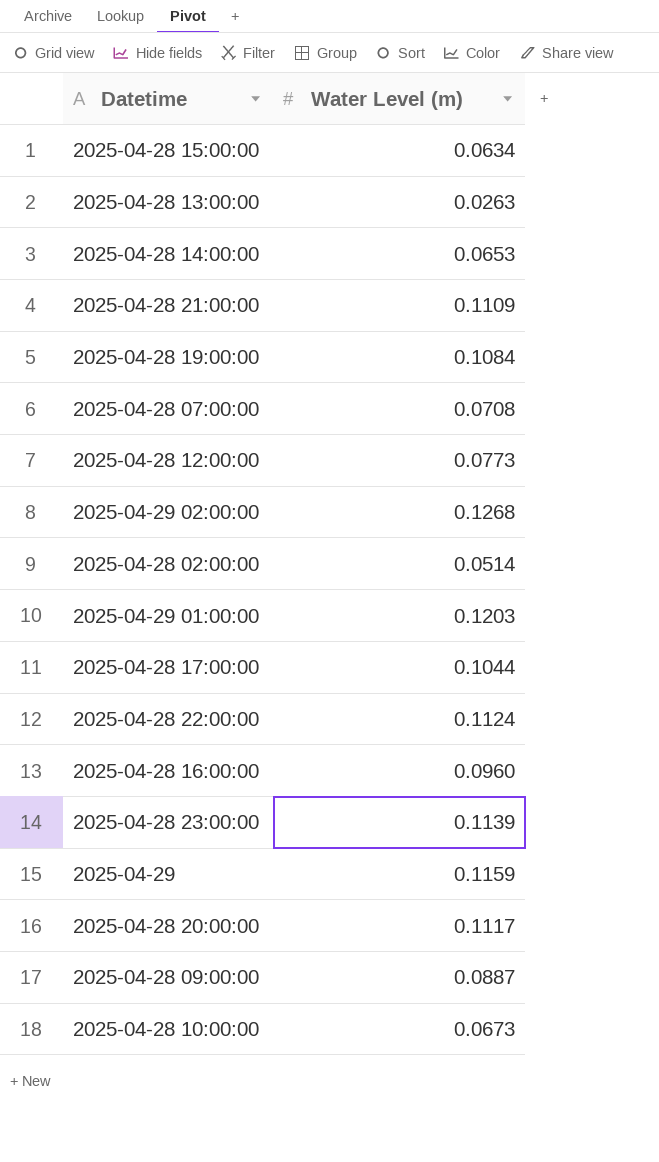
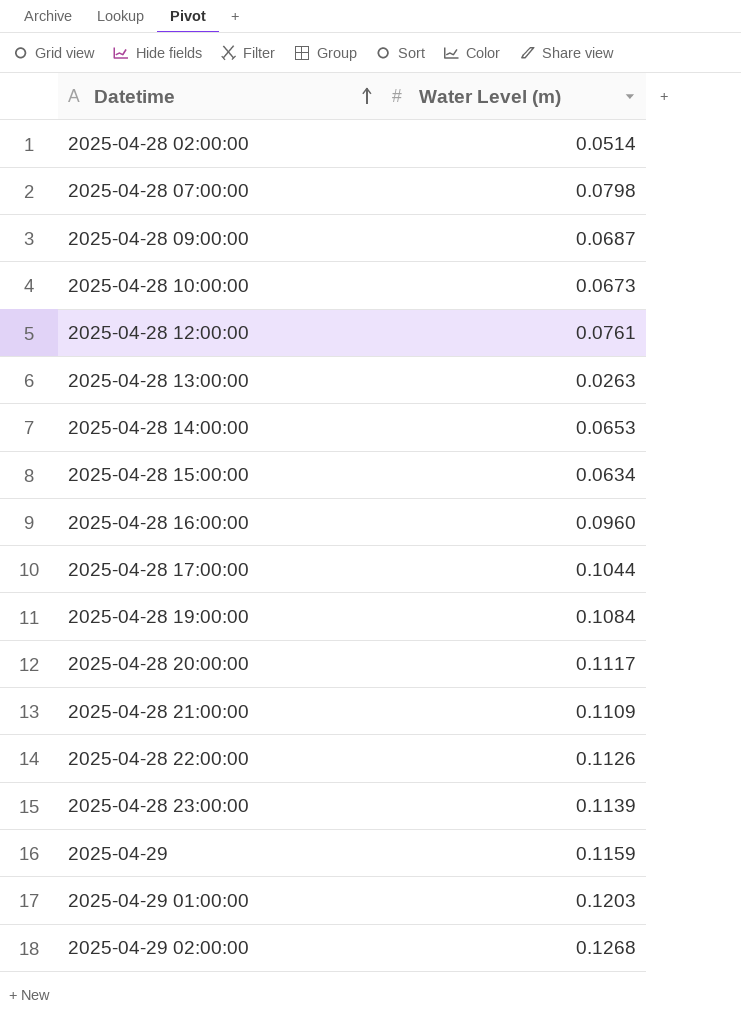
row order: none -> Datetime ascending
2025-04-28 07:00:00 | Water Level (m): 0.0708 -> 0.0798
2025-04-28 09:00:00 | Water Level (m): 0.0887 -> 0.0687
2025-04-28 12:00:00 | Water Level (m): 0.0773 -> 0.0761
2025-04-28 22:00:00 | Water Level (m): 0.1124 -> 0.1126

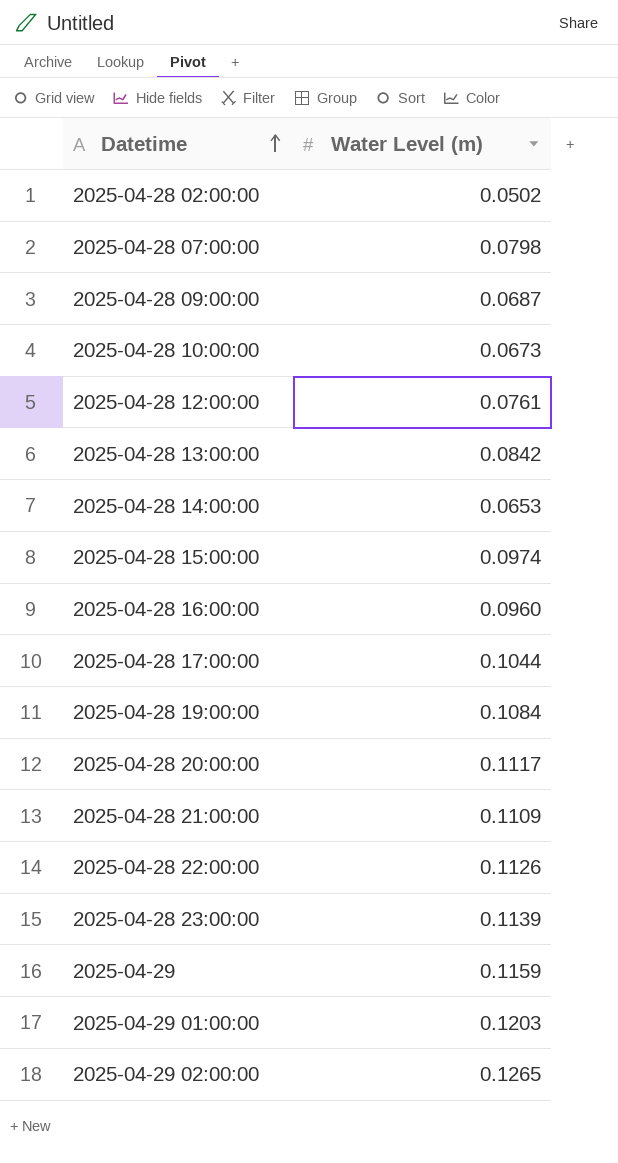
2025-04-28 02:00:00 | Water Level (m): 0.0514 -> 0.0502
2025-04-28 13:00:00 | Water Level (m): 0.0263 -> 0.0842
2025-04-28 15:00:00 | Water Level (m): 0.0634 -> 0.0974
2025-04-29 02:00:00 | Water Level (m): 0.1268 -> 0.1265

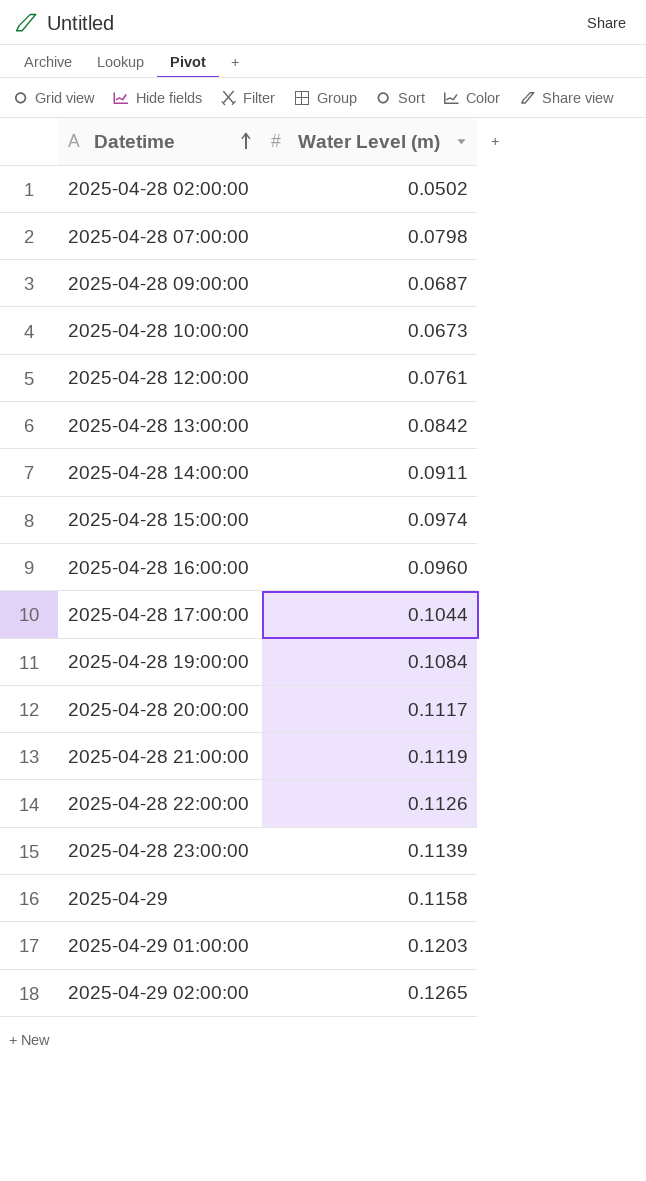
2025-04-28 14:00:00 | Water Level (m): 0.0653 -> 0.0911
2025-04-28 21:00:00 | Water Level (m): 0.1109 -> 0.1119
2025-04-29 | Water Level (m): 0.1159 -> 0.1158

